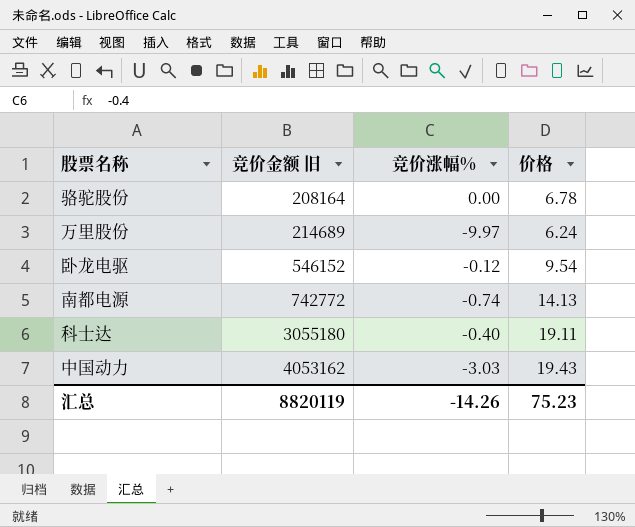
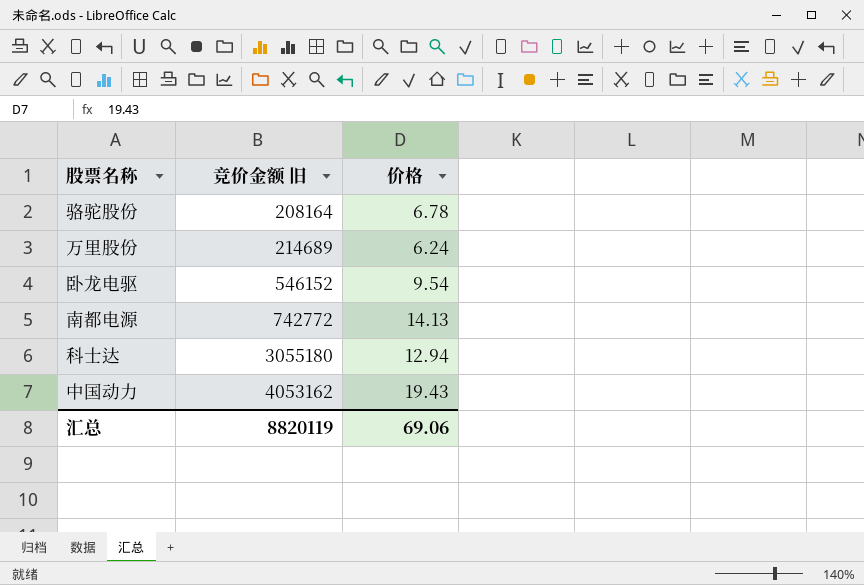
column 竞价涨幅% | position: 3 -> none
科士达 | 价格: 19.11 -> 12.94
汇总 | 价格: 75.23 -> 69.06

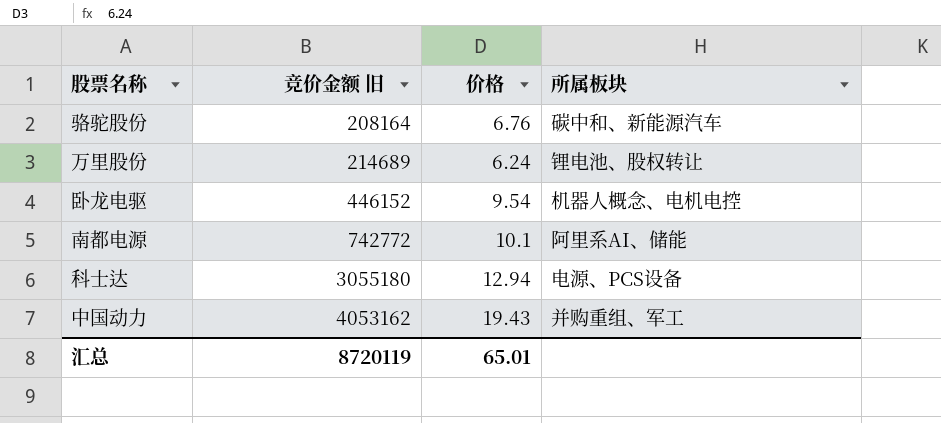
column 所属板块 | position: none -> 4
骆驼股份 | 价格: 6.78 -> 6.76
卧龙电驱 | 竞价金额 旧: 546152 -> 446152
南都电源 | 价格: 14.13 -> 10.1
汇总 | 竞价金额 旧: 8820119 -> 8720119
汇总 | 价格: 69.06 -> 65.01

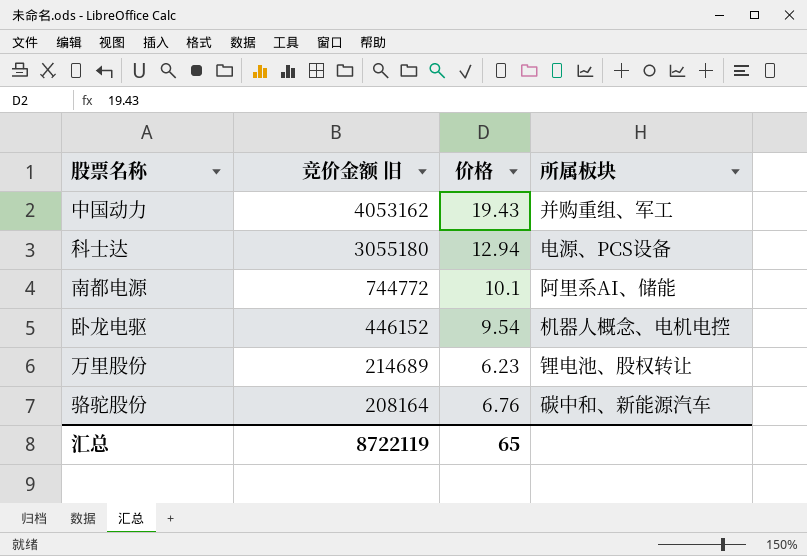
row order: 竞价金额 旧 ascending -> 竞价金额 旧 descending
南都电源 | 竞价金额 旧: 742772 -> 744772
万里股份 | 价格: 6.24 -> 6.23
汇总 | 竞价金额 旧: 8720119 -> 8722119
汇总 | 价格: 65.01 -> 65

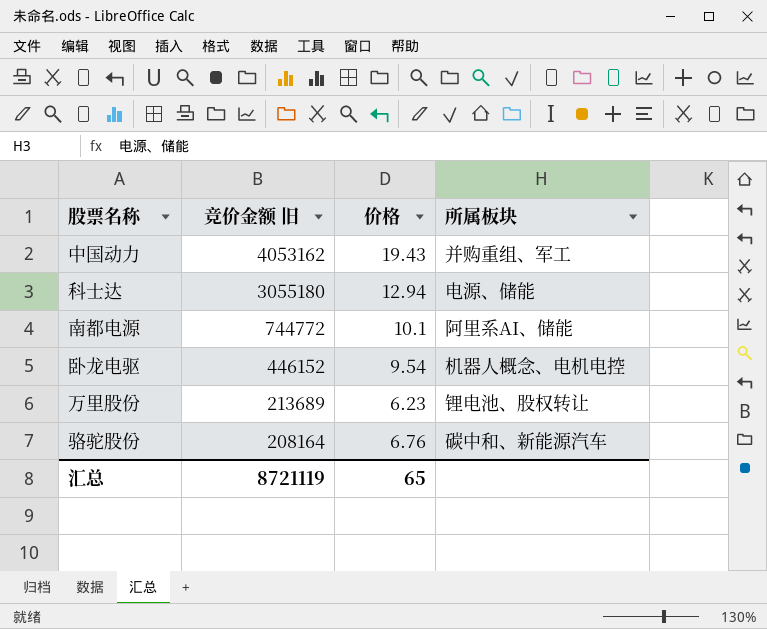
科士达 | 所属板块: 电源、PCS设备 -> 电源、储能
万里股份 | 竞价金额 旧: 214689 -> 213689
汇总 | 竞价金额 旧: 8722119 -> 8721119

